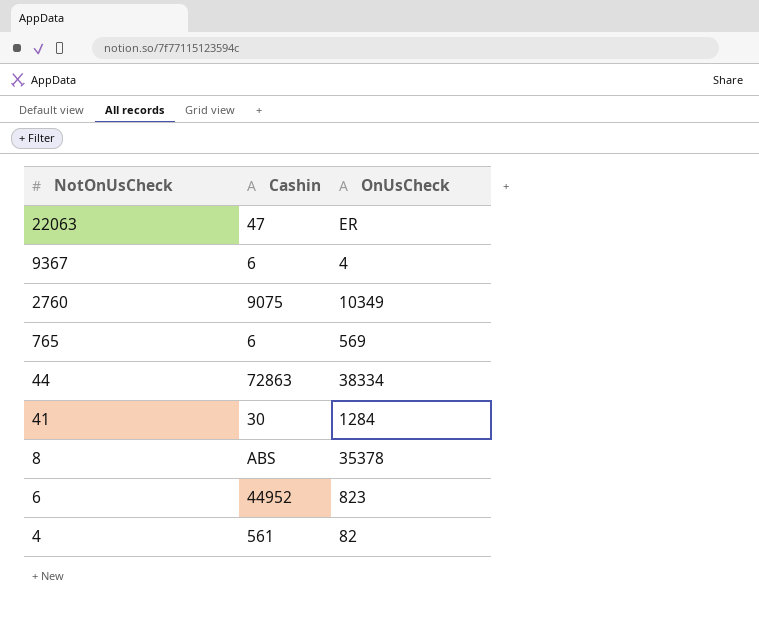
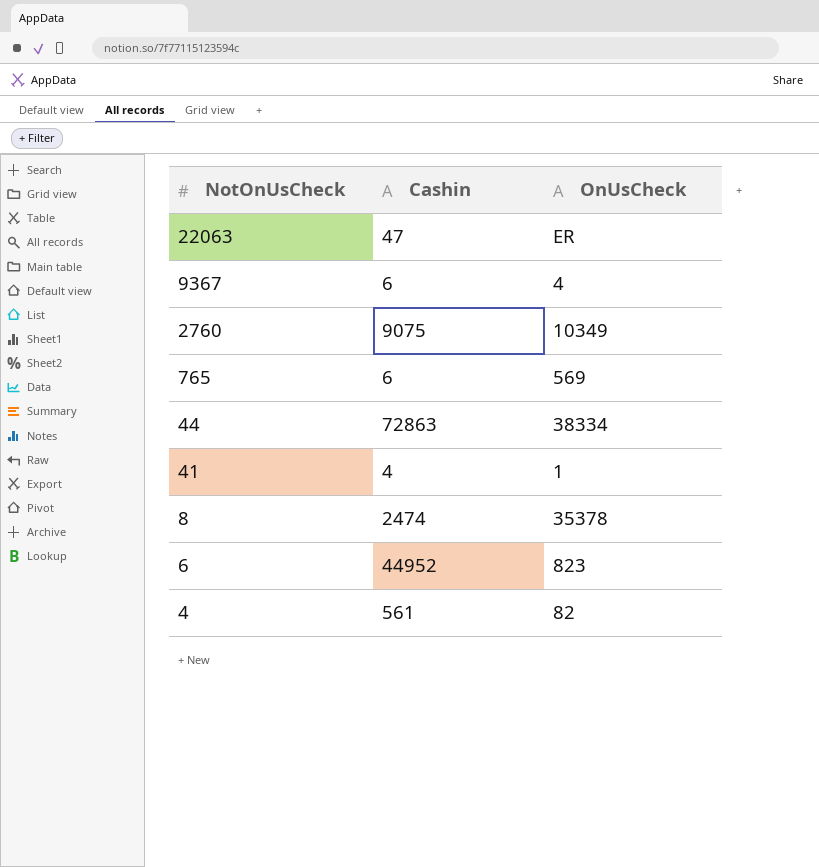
41 | Cashin: 30 -> 4
41 | OnUsCheck: 1284 -> 1
8 | Cashin: ABS -> 2474

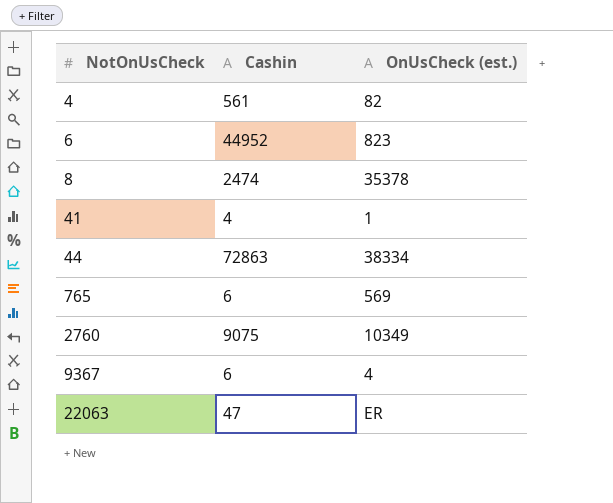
row order: NotOnUsCheck descending -> NotOnUsCheck ascending
column name: OnUsCheck -> OnUsCheck (est.)

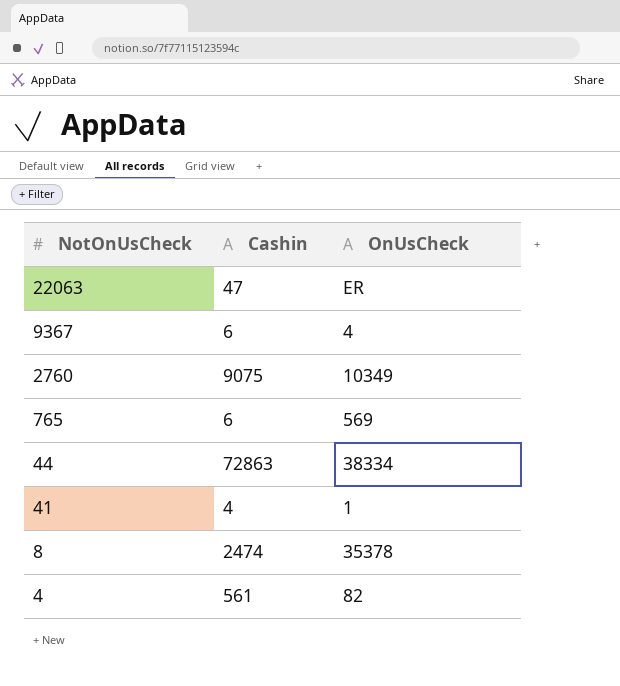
row order: NotOnUsCheck ascending -> NotOnUsCheck descending
column name: OnUsCheck (est.) -> OnUsCheck
row 6: 44952 | 823 -> none

